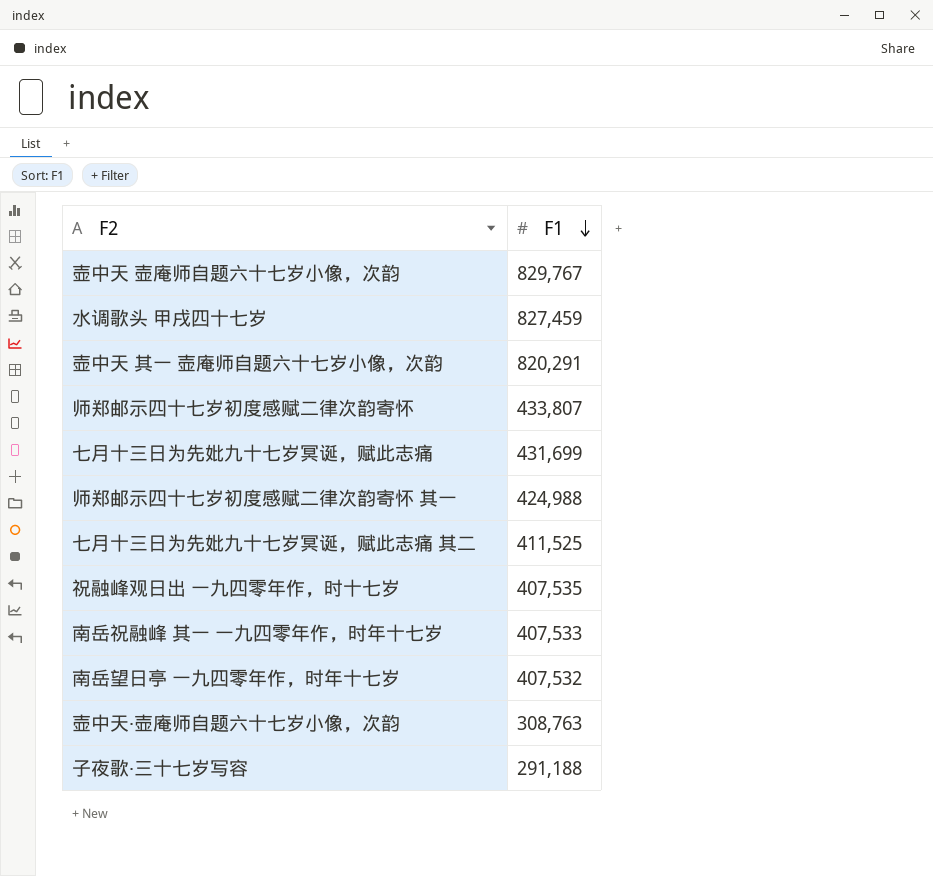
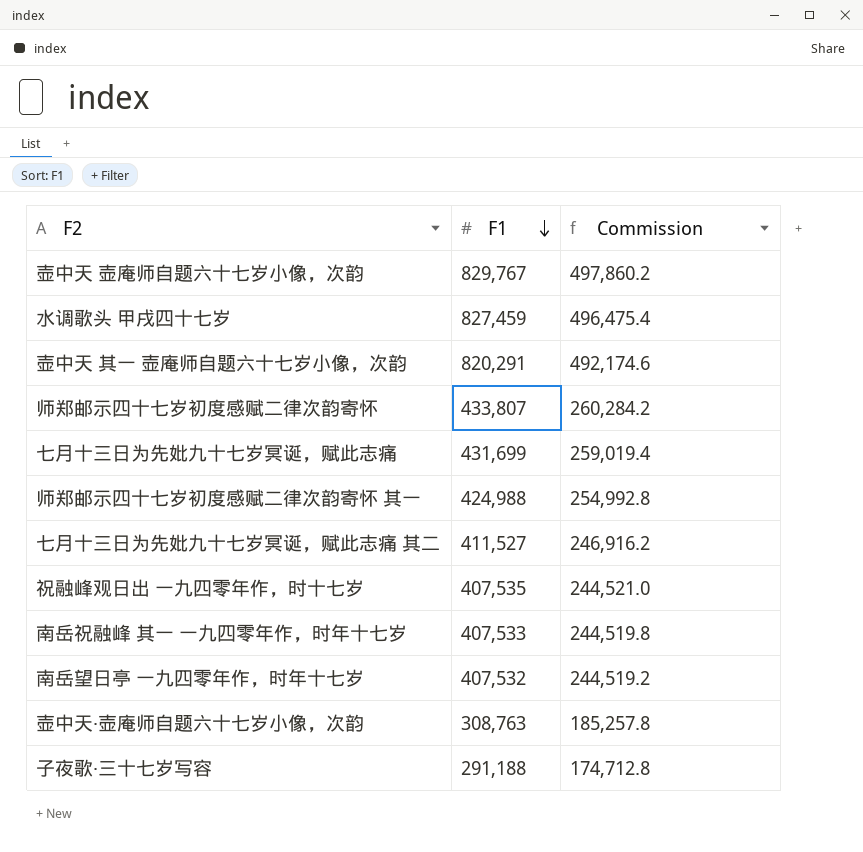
column Commission | formula: none -> [F1] * 0.6
七月十三日为先妣九十七岁冥诞，赋此志痛 其二 | F1: 411,525 -> 411,527

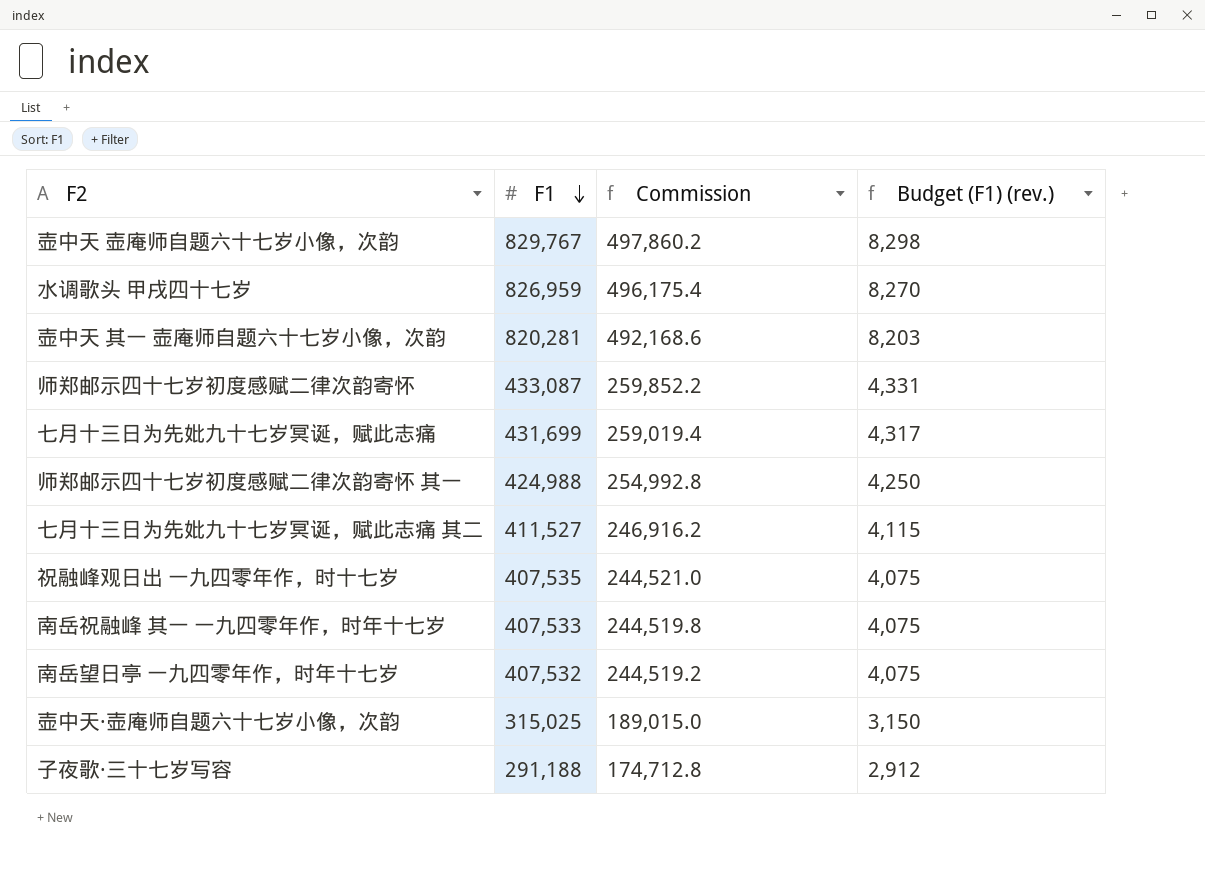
column Budget (F1) (rev.) | formula: none -> [F1] * 0.01
水调歌头 甲戌四十七岁 | F1: 827,459 -> 826,959
水调歌头 甲戌四十七岁 | Commission: 496,475.4 -> 496,175.4
壶中天 其一 壶庵师自题六十七岁小像，次韵 | F1: 820,291 -> 820,281
壶中天 其一 壶庵师自题六十七岁小像，次韵 | Commission: 492,174.6 -> 492,168.6
师郑邮示四十七岁初度感赋二律次韵寄怀 | F1: 433,807 -> 433,087
师郑邮示四十七岁初度感赋二律次韵寄怀 | Commission: 260,284.2 -> 259,852.2
壶中天·壶庵师自题六十七岁小像，次韵 | F1: 308,763 -> 315,025
壶中天·壶庵师自题六十七岁小像，次韵 | Commission: 185,257.8 -> 189,015.0

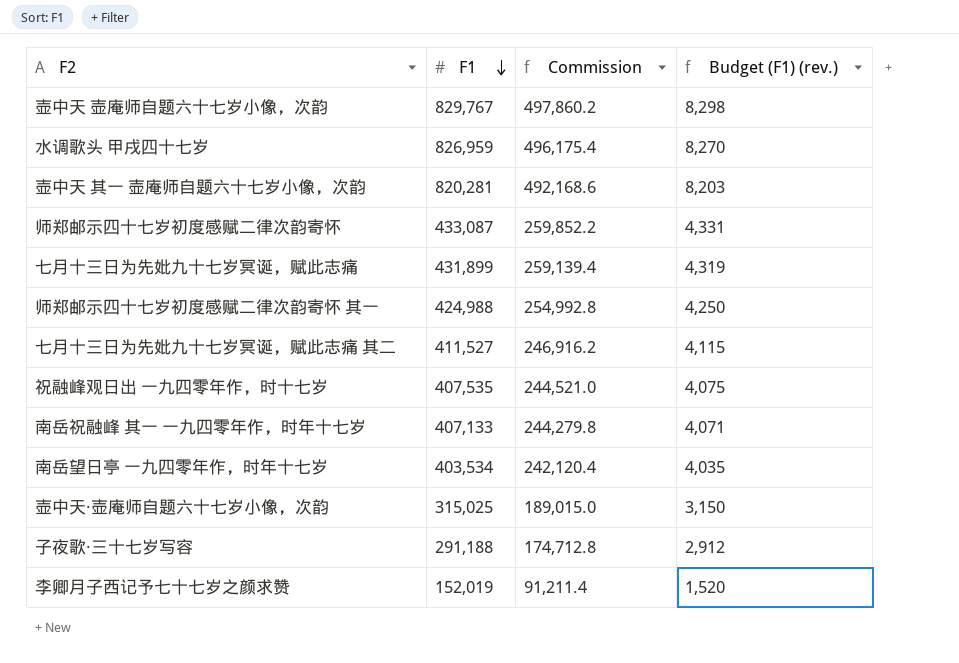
七月十三日为先妣九十七岁冥诞，赋此志痛 | F1: 431,699 -> 431,899
七月十三日为先妣九十七岁冥诞，赋此志痛 | Commission: 259,019.4 -> 259,139.4
七月十三日为先妣九十七岁冥诞，赋此志痛 | Budget (F1) (rev.): 4,317 -> 4,319
南岳祝融峰 其一 一九四零年作，时年十七岁 | F1: 407,533 -> 407,133
南岳祝融峰 其一 一九四零年作，时年十七岁 | Commission: 244,519.8 -> 244,279.8
南岳祝融峰 其一 一九四零年作，时年十七岁 | Budget (F1) (rev.): 4,075 -> 4,071
南岳望日亭 一九四零年作，时年十七岁 | F1: 407,532 -> 403,534
南岳望日亭 一九四零年作，时年十七岁 | Commission: 244,519.2 -> 242,120.4
南岳望日亭 一九四零年作，时年十七岁 | Budget (F1) (rev.): 4,075 -> 4,035
row 李卿月子西记予七十七岁之颜求赞: none -> 152,019 | 91,211.4 | 1,520

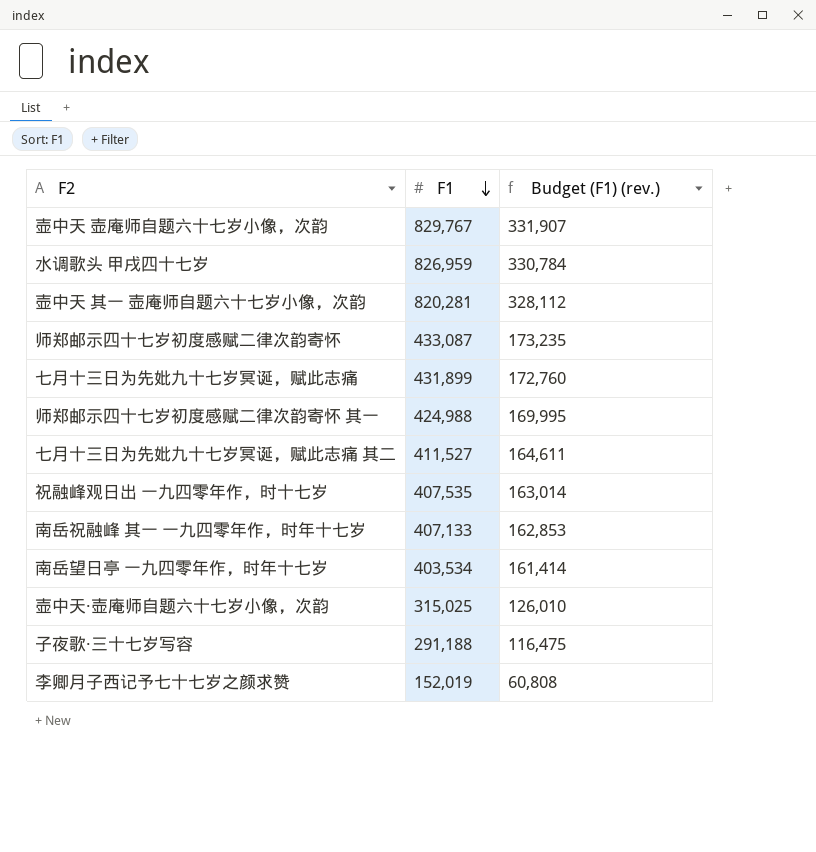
column Commission | formula: [F1] * 0.6 -> none
column Budget (F1) (rev.) | formula: [F1] * 0.01 -> [F1] * 0.4

